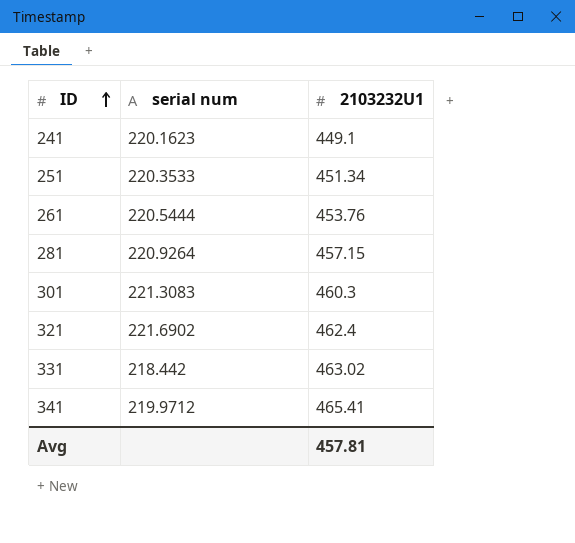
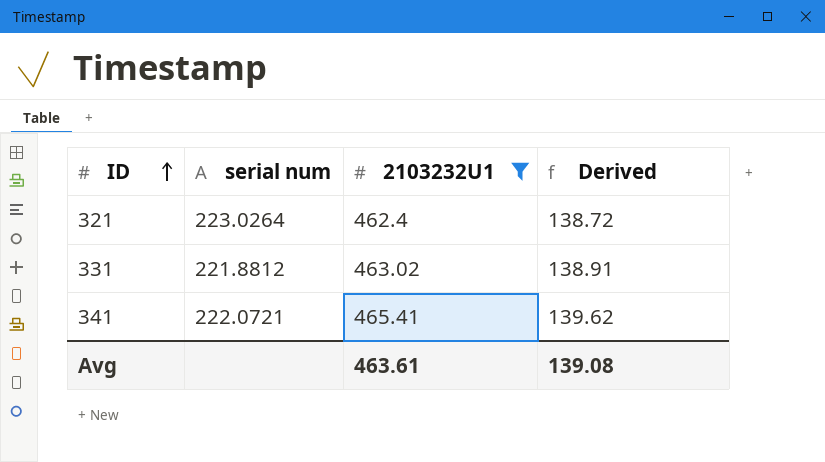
filter: none -> 2103232U1 >= 462.4
column Derived | formula: none -> [2103232U1] * 0.3
321 | serial num: 221.6902 -> 223.0264
331 | serial num: 218.442 -> 221.8812
341 | serial num: 219.9712 -> 222.0721
Avg | 2103232U1: 457.81 -> 463.61

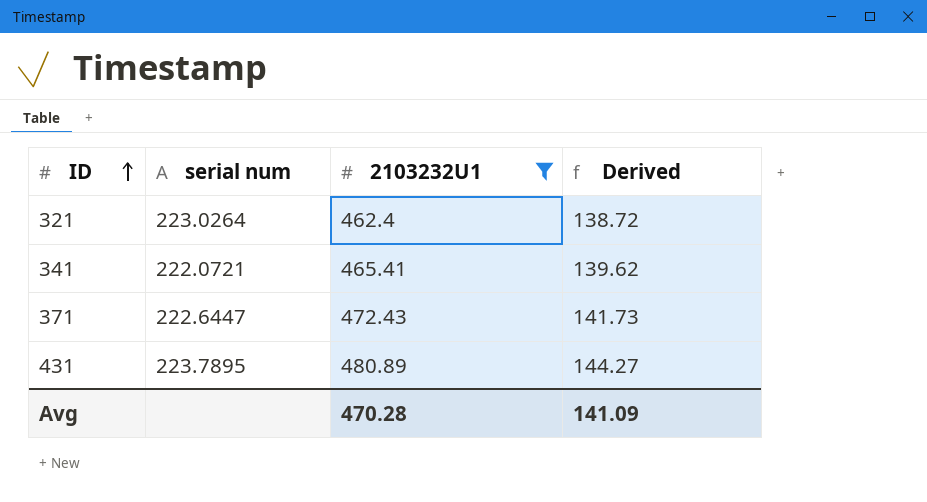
row 331: 221.8812 | 463.02 | 138.91 -> none
row 371: none -> 222.6447 | 472.43 | 141.73
row 431: none -> 223.7895 | 480.89 | 144.27
Avg | 2103232U1: 463.61 -> 470.28
Avg | Derived: 139.08 -> 141.09

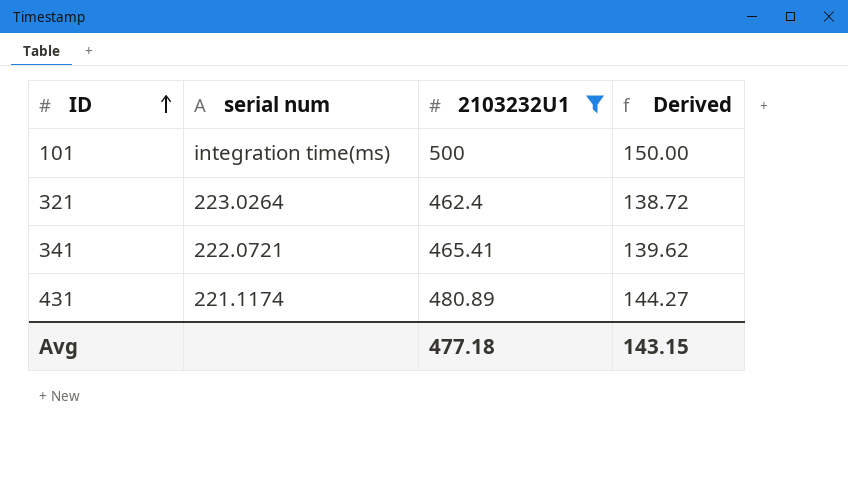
row 371: 222.6447 | 472.43 | 141.73 -> none
row 101: none -> integration time(ms) | 500 | 150.00
431 | serial num: 223.7895 -> 221.1174
Avg | 2103232U1: 470.28 -> 477.18
Avg | Derived: 141.09 -> 143.15

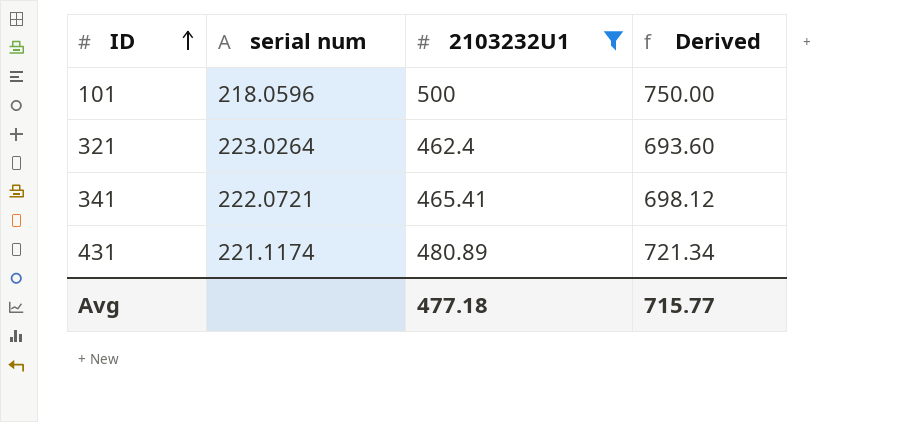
column Derived | formula: [2103232U1] * 0.3 -> [2103232U1] * 1.5
101 | serial num: integration time(ms) -> 218.0596
Avg | Derived: 143.15 -> 715.77

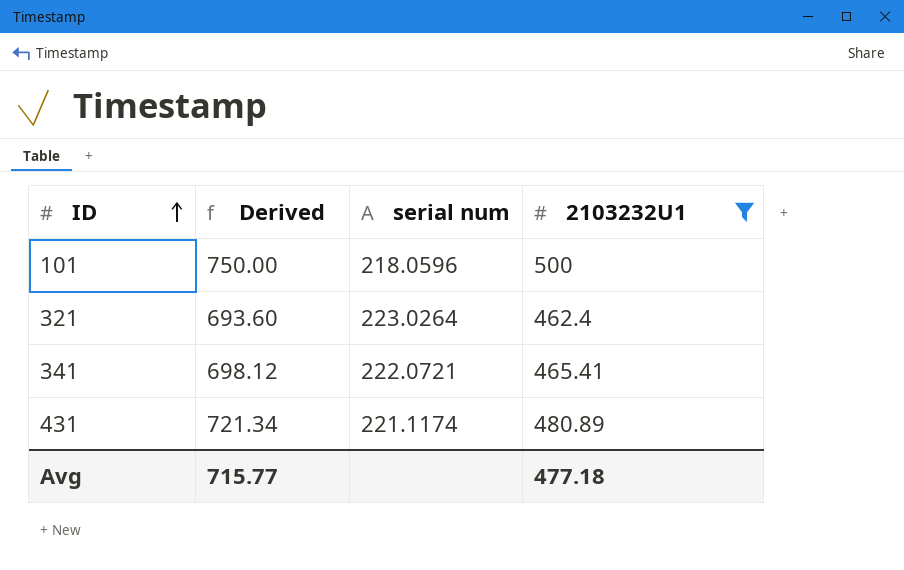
column Derived | position: 4 -> 2

